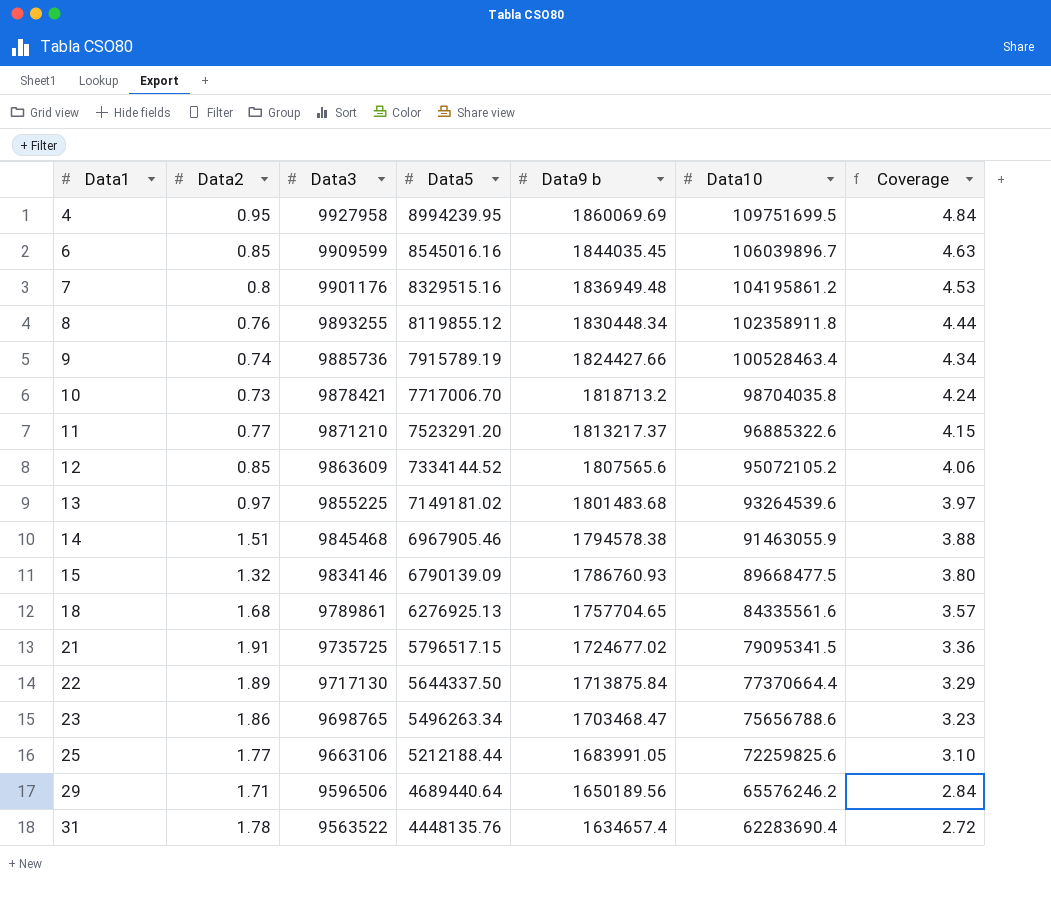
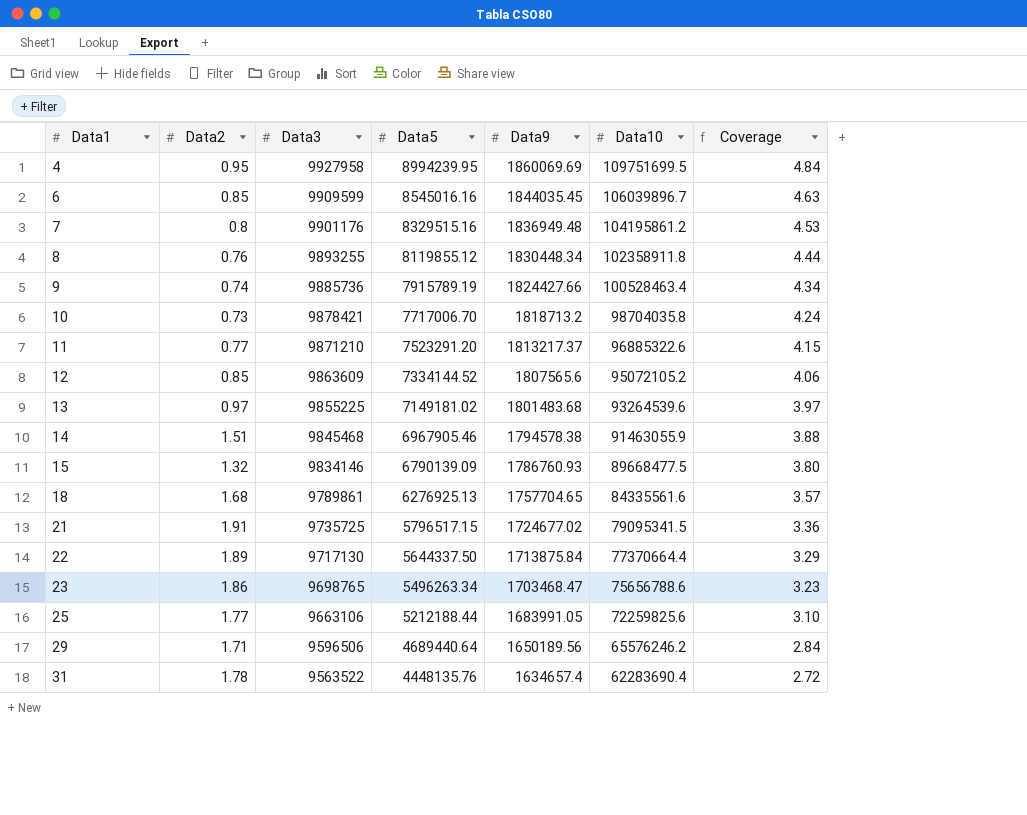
column name: Data9 b -> Data9

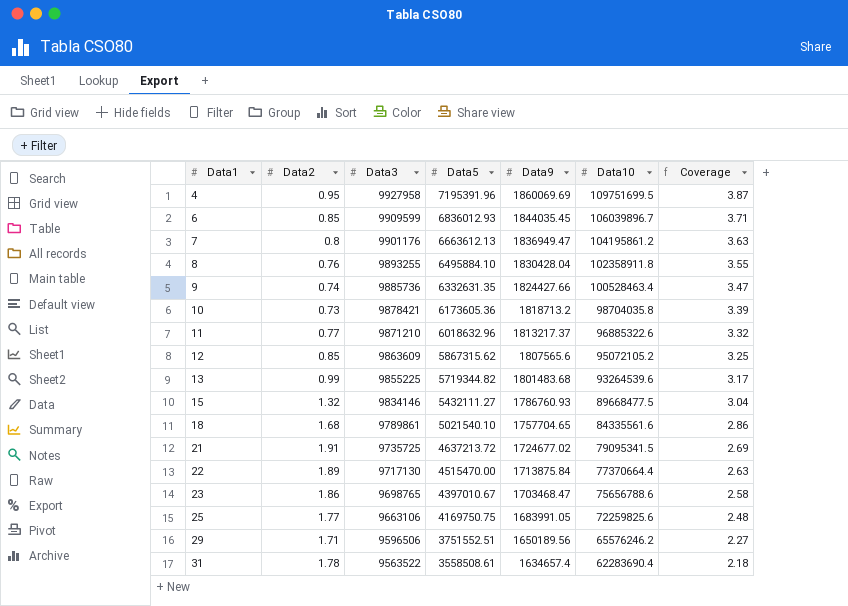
row 14: 1.51 | 9845468 | 6967905.46 | 1794578.38 | 91463055.9 | 3.88 -> none
4 | Data5: 8994239.95 -> 7195391.96
4 | Coverage: 4.84 -> 3.87
6 | Data5: 8545016.16 -> 6836012.93
6 | Coverage: 4.63 -> 3.71
7 | Data5: 8329515.16 -> 6663612.13
7 | Data9: 1836949.48 -> 1836949.47
7 | Coverage: 4.53 -> 3.63
8 | Data5: 8119855.12 -> 6495884.10
8 | Data9: 1830448.34 -> 1830428.04
8 | Coverage: 4.44 -> 3.55
9 | Data5: 7915789.19 -> 6332631.35
9 | Coverage: 4.34 -> 3.47
10 | Data5: 7717006.70 -> 6173605.36
10 | Coverage: 4.24 -> 3.39
11 | Data5: 7523291.20 -> 6018632.96
11 | Coverage: 4.15 -> 3.32
12 | Data5: 7334144.52 -> 5867315.62
12 | Coverage: 4.06 -> 3.25
13 | Data2: 0.97 -> 0.99
13 | Data5: 7149181.02 -> 5719344.82
13 | Coverage: 3.97 -> 3.17
15 | Data5: 6790139.09 -> 5432111.27
15 | Coverage: 3.80 -> 3.04
18 | Data5: 6276925.13 -> 5021540.10
18 | Coverage: 3.57 -> 2.86
21 | Data5: 5796517.15 -> 4637213.72
21 | Coverage: 3.36 -> 2.69
22 | Data5: 5644337.50 -> 4515470.00
22 | Coverage: 3.29 -> 2.63
23 | Data5: 5496263.34 -> 4397010.67
23 | Coverage: 3.23 -> 2.58
25 | Data5: 5212188.44 -> 4169750.75
25 | Coverage: 3.10 -> 2.48
29 | Data5: 4689440.64 -> 3751552.51
29 | Coverage: 2.84 -> 2.27
31 | Data5: 4448135.76 -> 3558508.61
31 | Coverage: 2.72 -> 2.18

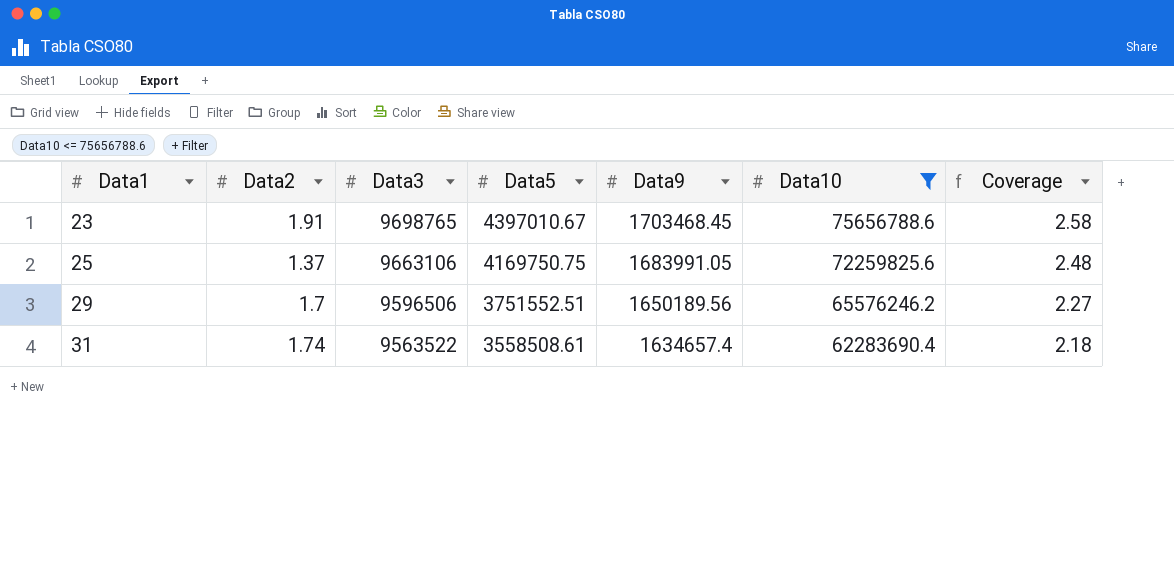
filter: none -> Data10 <= 75656788.6
23 | Data2: 1.86 -> 1.91
23 | Data9: 1703468.47 -> 1703468.45
25 | Data2: 1.77 -> 1.37
29 | Data2: 1.71 -> 1.7
31 | Data2: 1.78 -> 1.74

